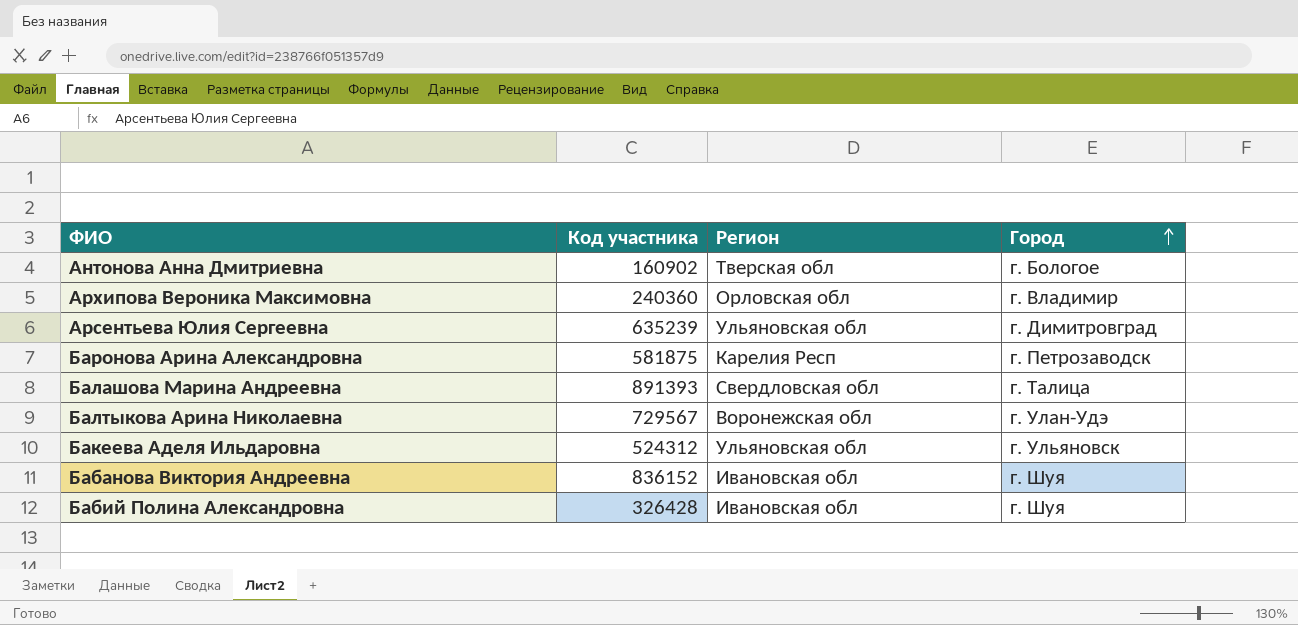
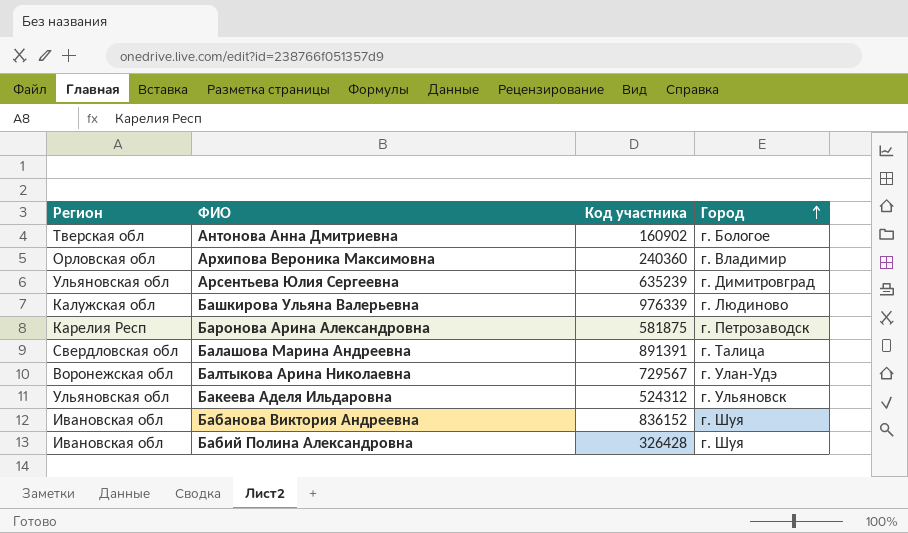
column Регион | position: 3 -> 1
row Башкирова Ульяна Валерьевна: none -> Калужская обл | 976339 | г. Людиново
Балашова Марина Андреевна | Код участника: 891393 -> 891391

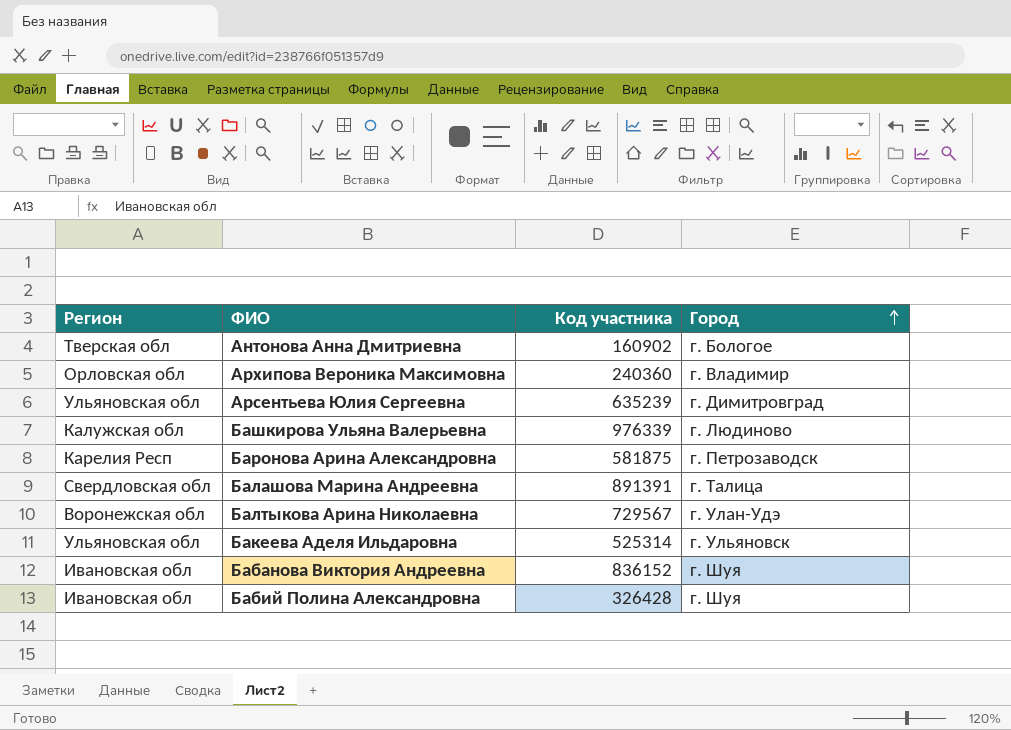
Бакеева Аделя Ильдаровна | Код участника: 524312 -> 525314

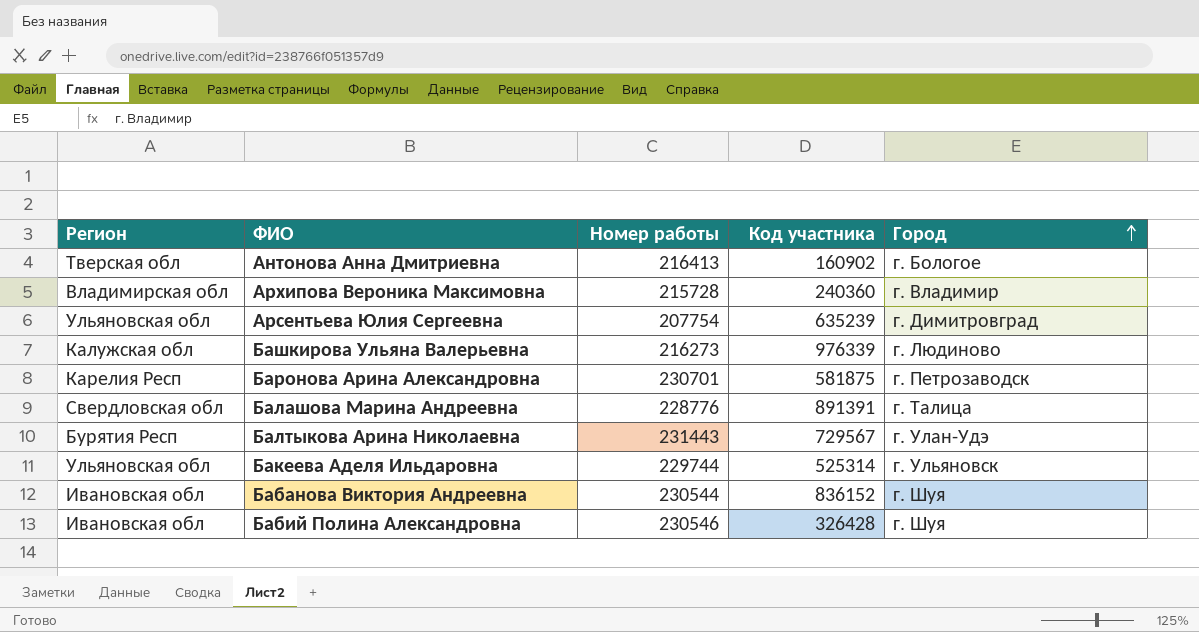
column Номер работы | position: none -> 3
Архипова Вероника Максимовна | Регион: Орловская обл -> Владимирская обл
Балтыкова Арина Николаевна | Регион: Воронежская обл -> Бурятия Респ

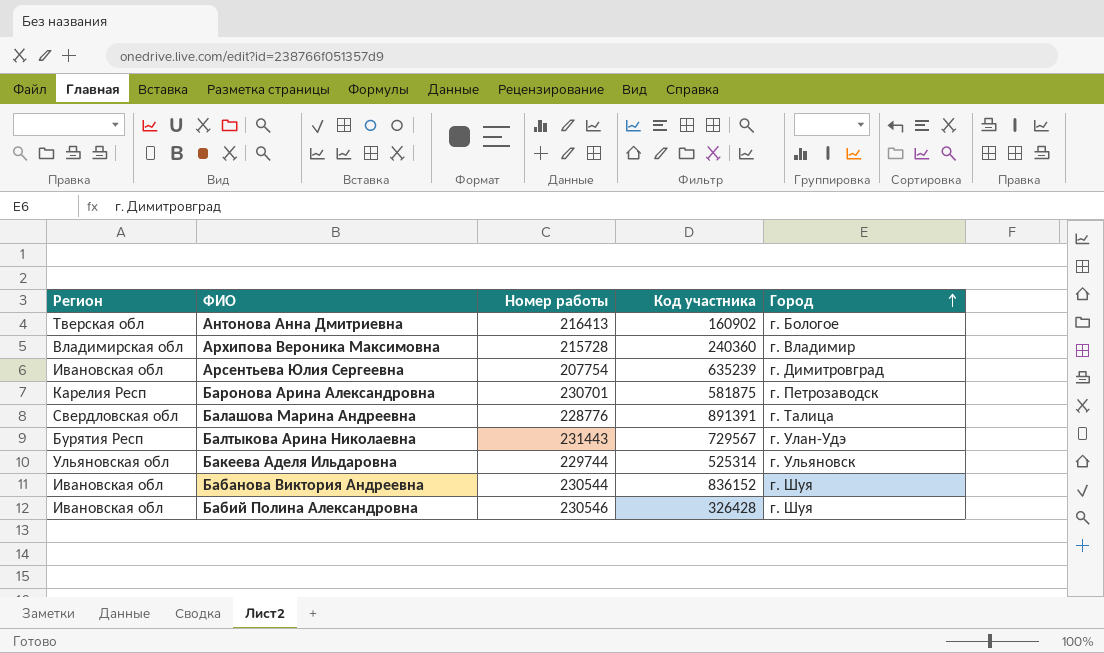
row Башкирова Ульяна Валерьевна: Калужская обл | 216273 | 976339 | г. Людиново -> none
Арсентьева Юлия Сергеевна | Регион: Ульяновская обл -> Ивановская обл

